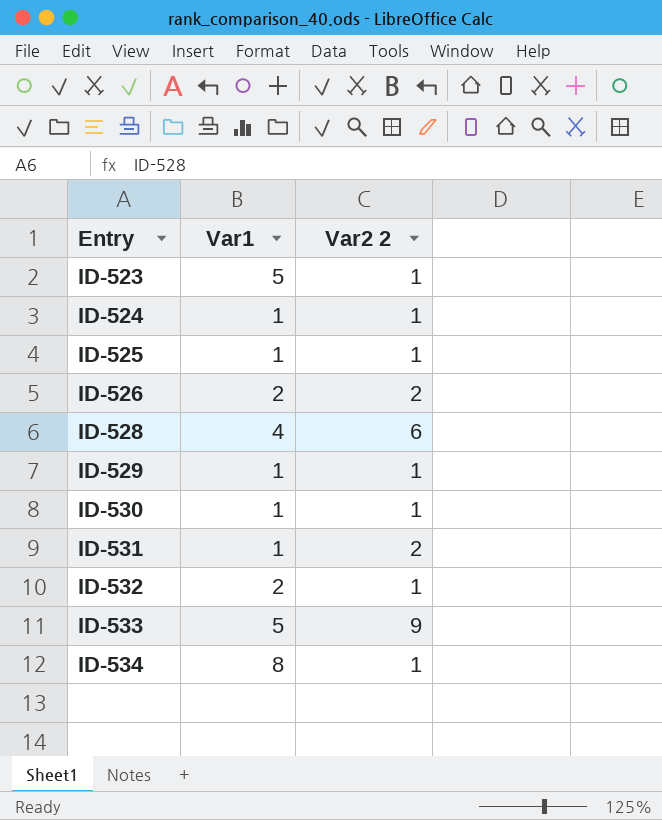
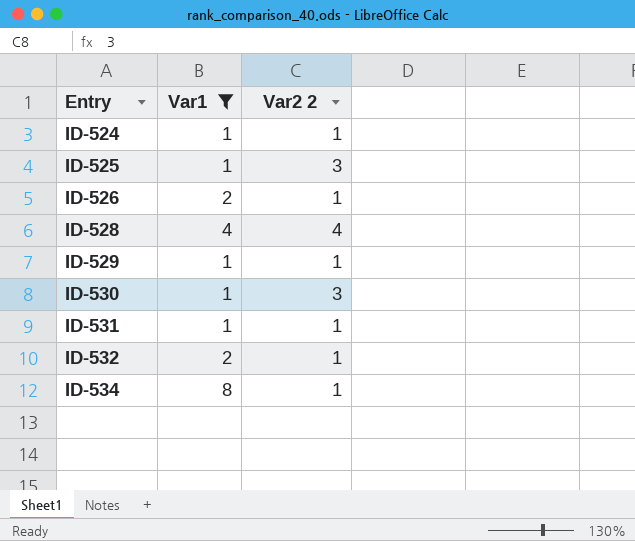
filter: none -> Var1 != 5
ID-525 | Var2 2: 1 -> 3
ID-526 | Var2 2: 2 -> 1
ID-528 | Var2 2: 6 -> 4
ID-530 | Var2 2: 1 -> 3
ID-531 | Var2 2: 2 -> 1

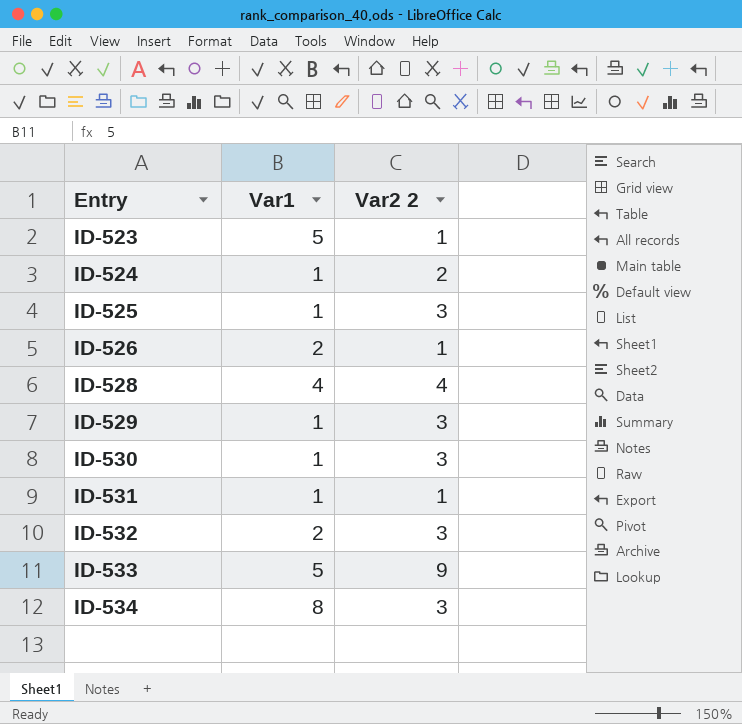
filter: Var1 != 5 -> none
ID-524 | Var2 2: 1 -> 2
ID-529 | Var2 2: 1 -> 3
ID-532 | Var2 2: 1 -> 3
ID-534 | Var2 2: 1 -> 3

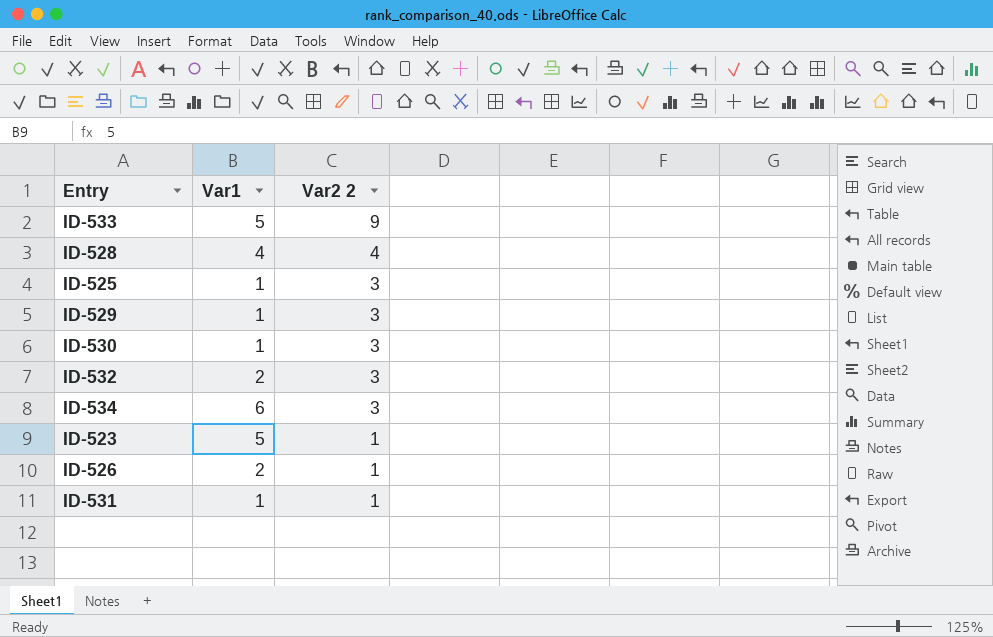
row order: Entry ascending -> Var2 2 descending
row ID-524: 1 | 2 -> none
ID-534 | Var1: 8 -> 6

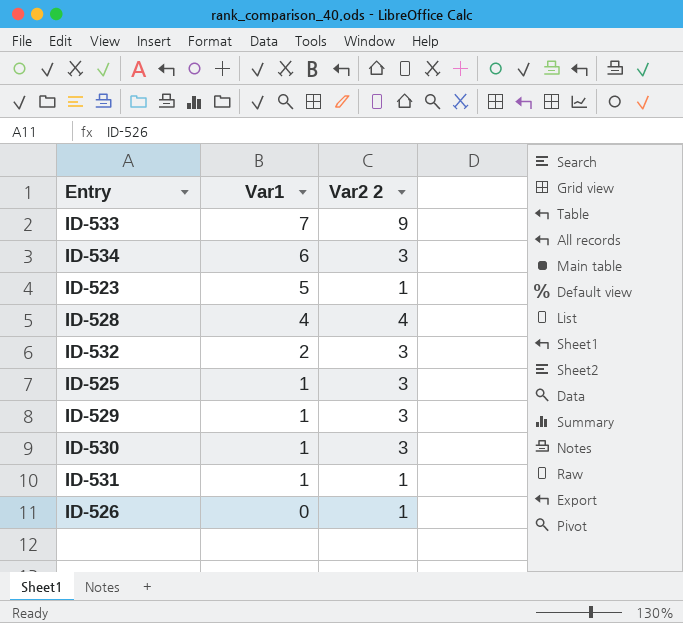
row order: Var2 2 descending -> Var1 descending
ID-533 | Var1: 5 -> 7
ID-526 | Var1: 2 -> 0

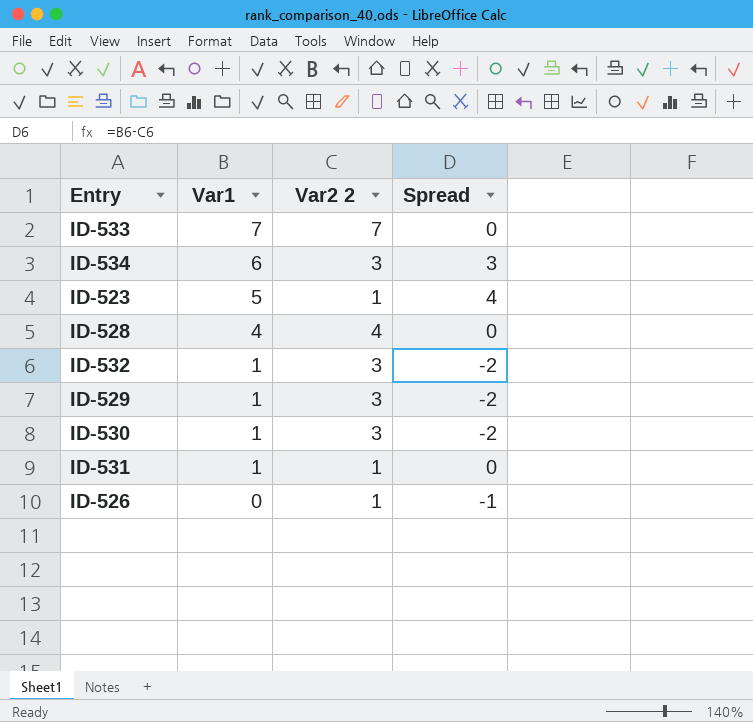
column Spread | formula: none -> [Var1] - [Var2 2]
row ID-525: 1 | 3 -> none
ID-533 | Var2 2: 9 -> 7
ID-532 | Var1: 2 -> 1

